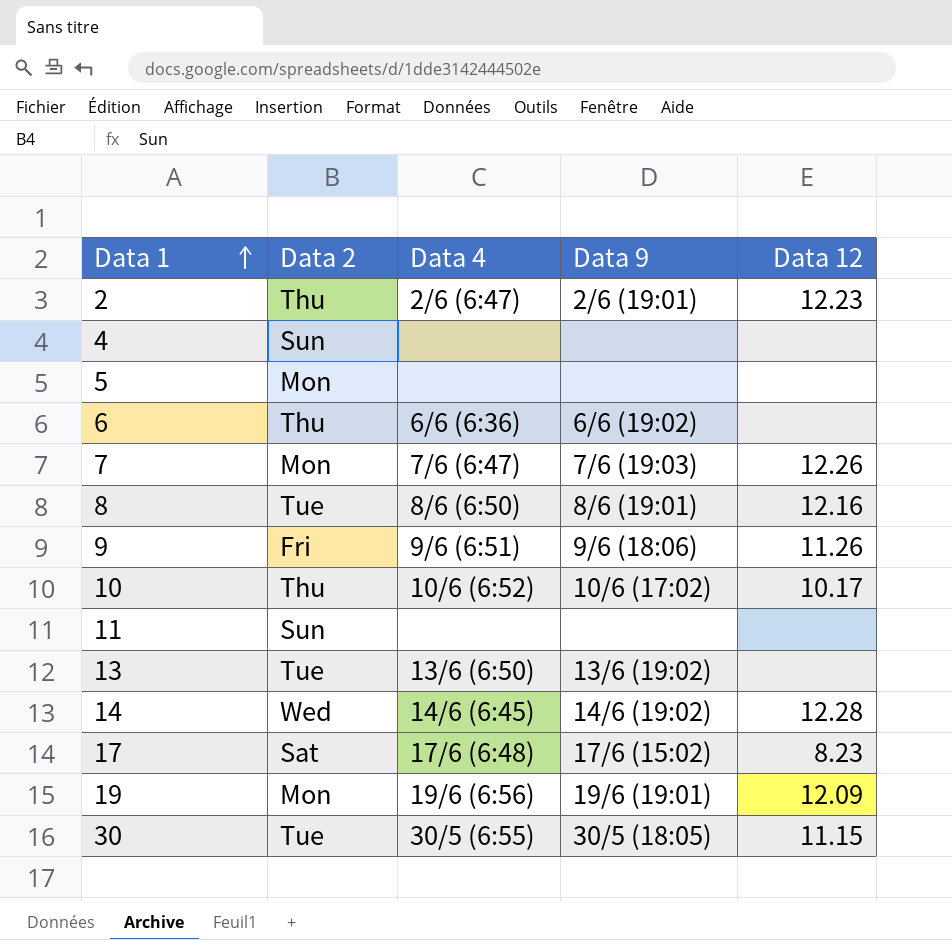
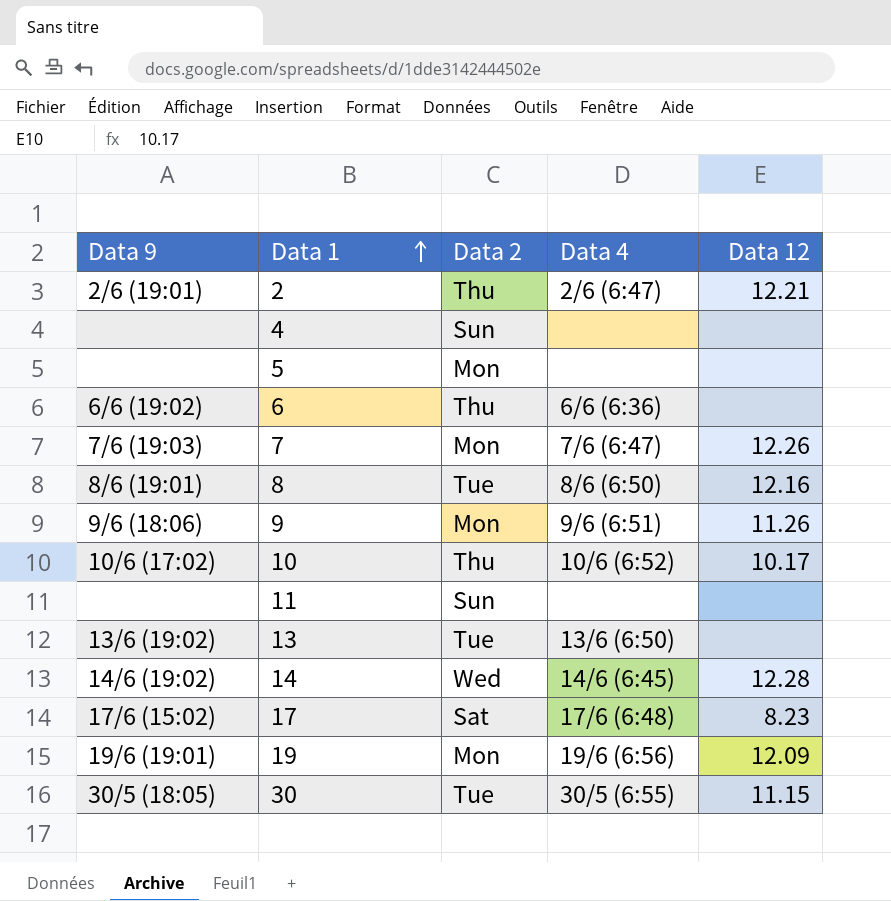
column Data 9 | position: 4 -> 1
2 | Data 12: 12.23 -> 12.21
9 | Data 2: Fri -> Mon

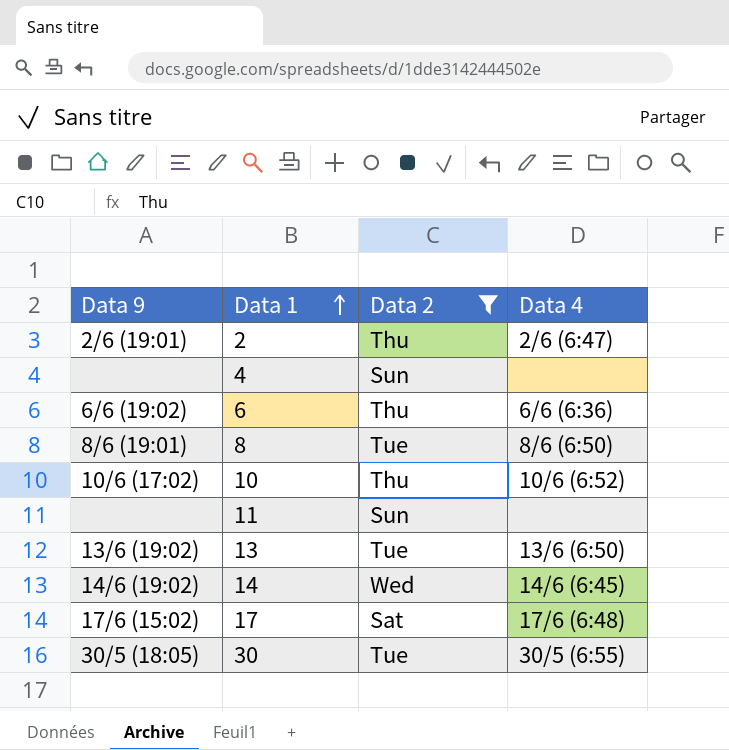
filter: none -> Data 2 != Mon
column Data 12 | position: 5 -> none

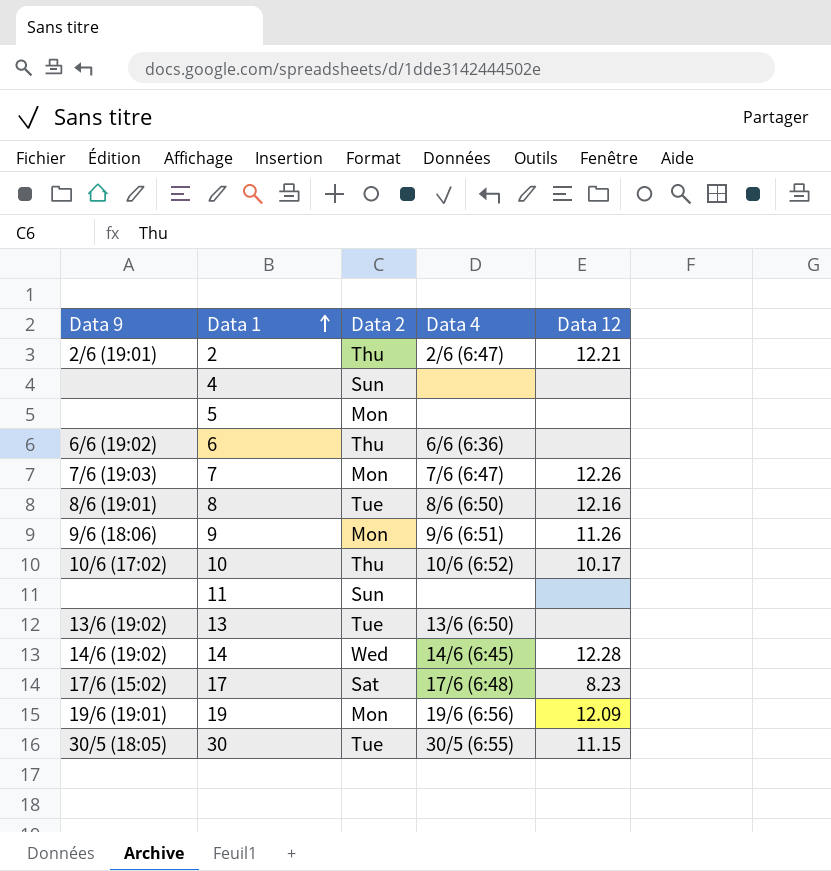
filter: Data 2 != Mon -> none
column Data 12 | position: none -> 5

